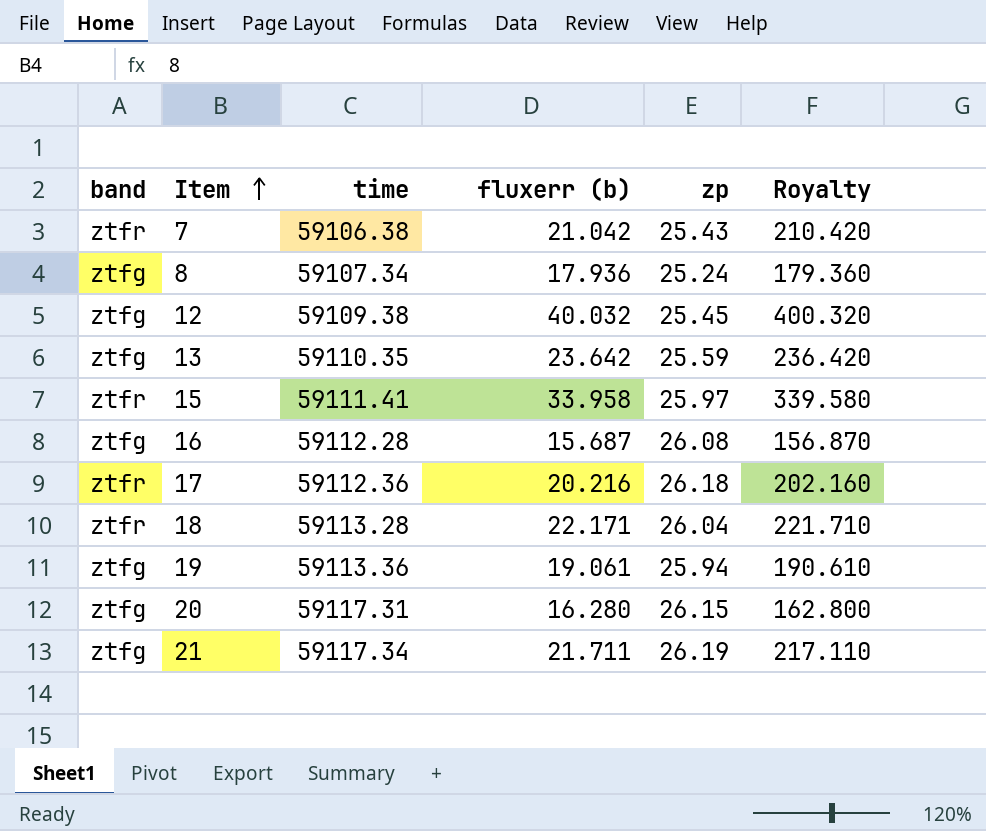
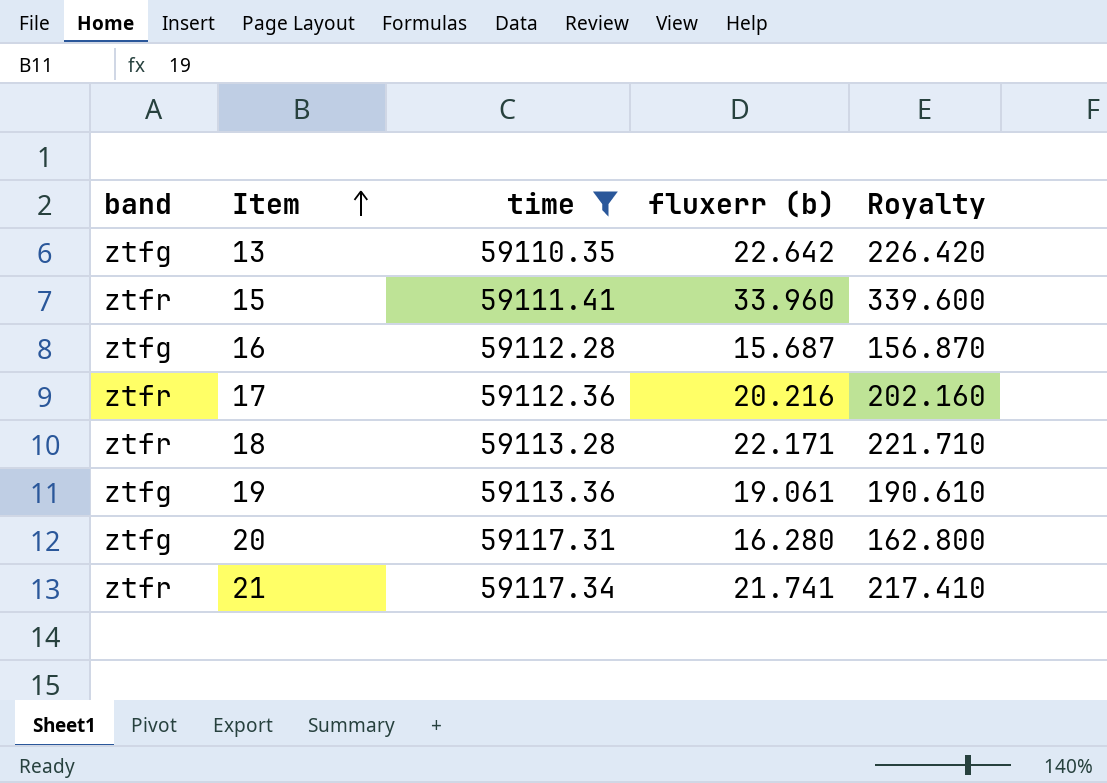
filter: none -> time >= 59110.35
column zp | position: 5 -> none
13 | fluxerr (b): 23.642 -> 22.642
13 | Royalty: 236.420 -> 226.420
15 | fluxerr (b): 33.958 -> 33.960
15 | Royalty: 339.580 -> 339.600
21 | band: ztfg -> ztfr
21 | fluxerr (b): 21.711 -> 21.741
21 | Royalty: 217.110 -> 217.410

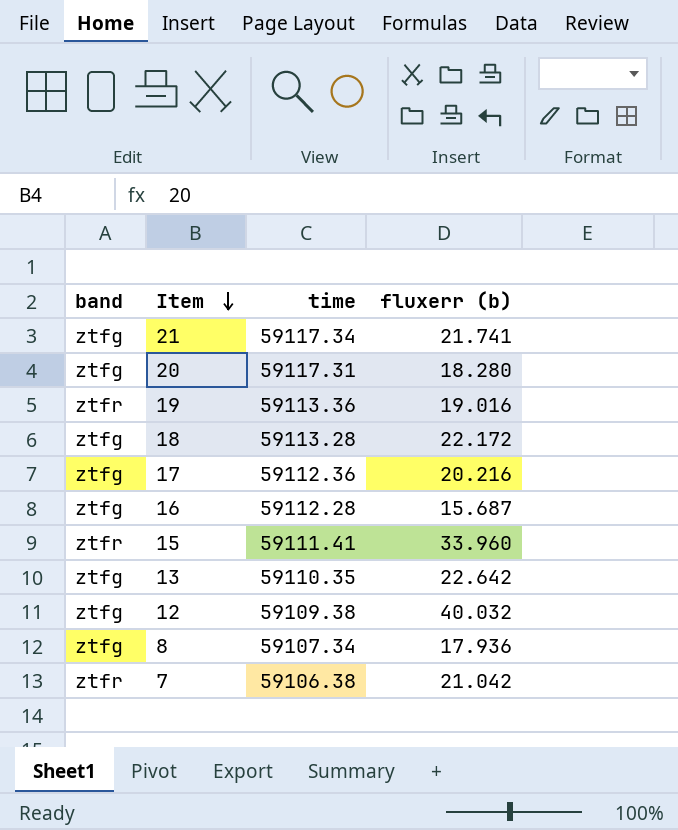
filter: time >= 59110.35 -> none
row order: Item ascending -> Item descending
column Royalty | formula: [fluxerr (b)] * 10 -> none
21 | band: ztfr -> ztfg
20 | fluxerr (b): 16.280 -> 18.280
19 | band: ztfg -> ztfr
19 | fluxerr (b): 19.061 -> 19.016
18 | band: ztfr -> ztfg
18 | fluxerr (b): 22.171 -> 22.172
17 | band: ztfr -> ztfg

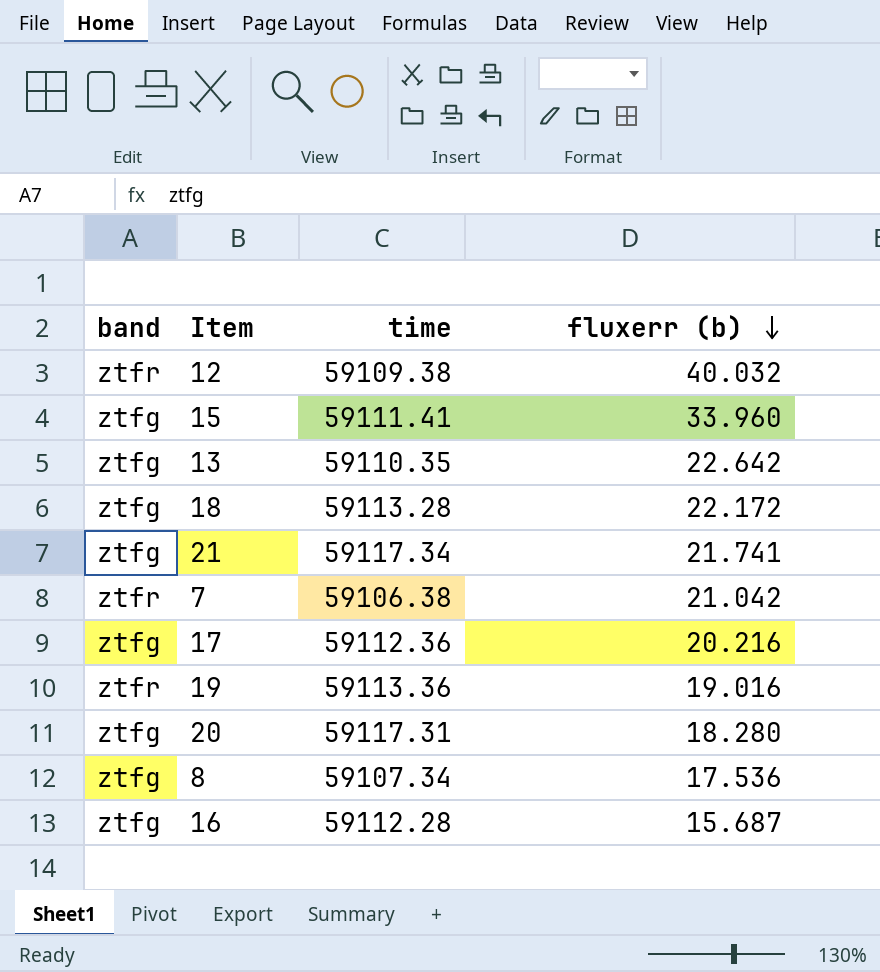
row order: Item descending -> fluxerr (b) descending
12 | band: ztfg -> ztfr
15 | band: ztfr -> ztfg
8 | fluxerr (b): 17.936 -> 17.536

